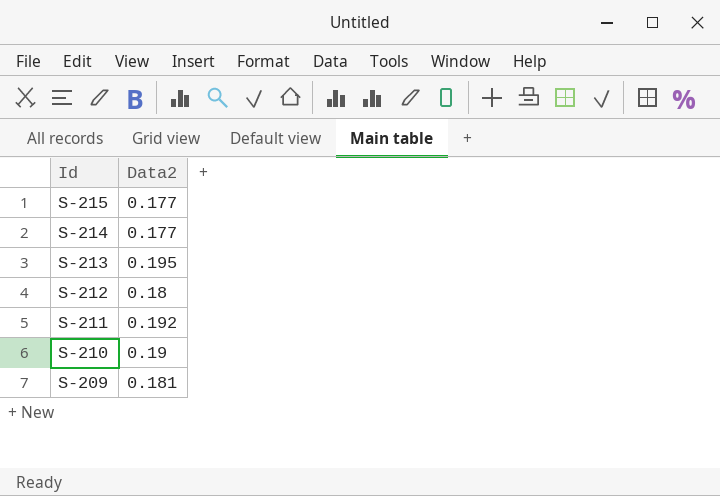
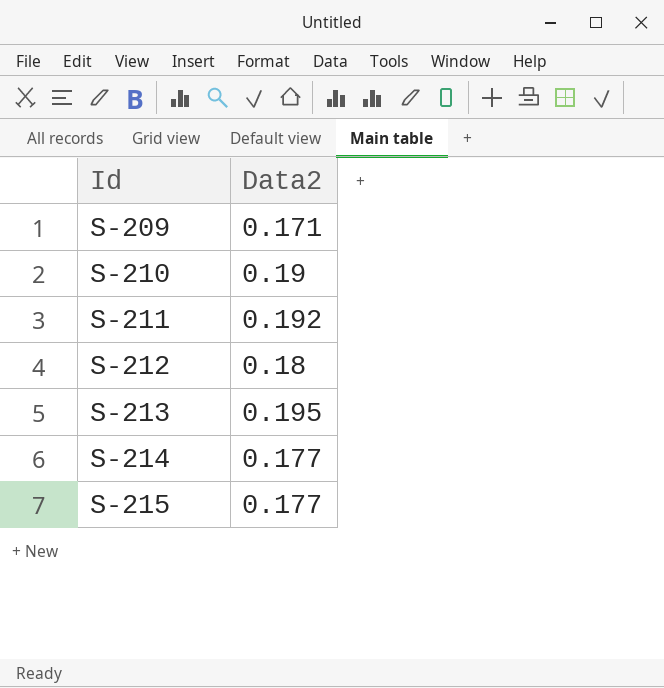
row order: Id descending -> Id ascending
S-209 | Data2: 0.181 -> 0.171

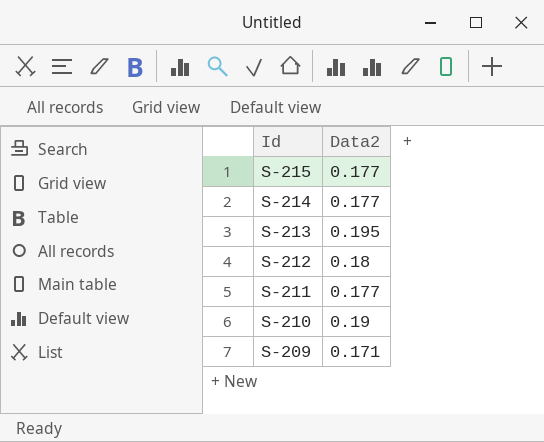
row order: Id ascending -> Id descending
S-211 | Data2: 0.192 -> 0.177

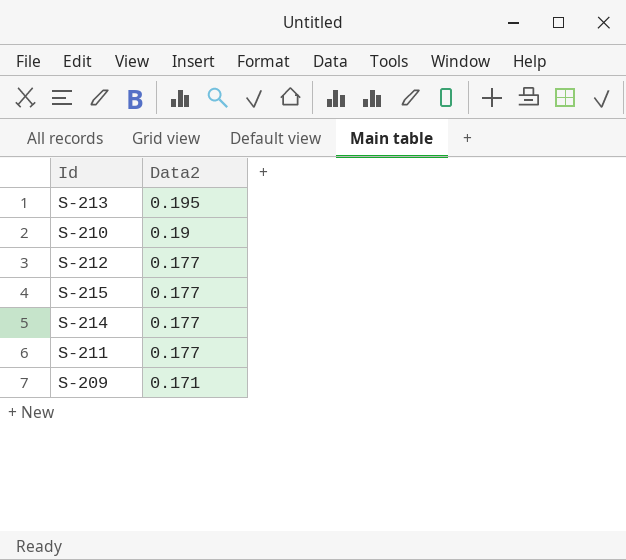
row order: Id descending -> Data2 descending
S-212 | Data2: 0.18 -> 0.177

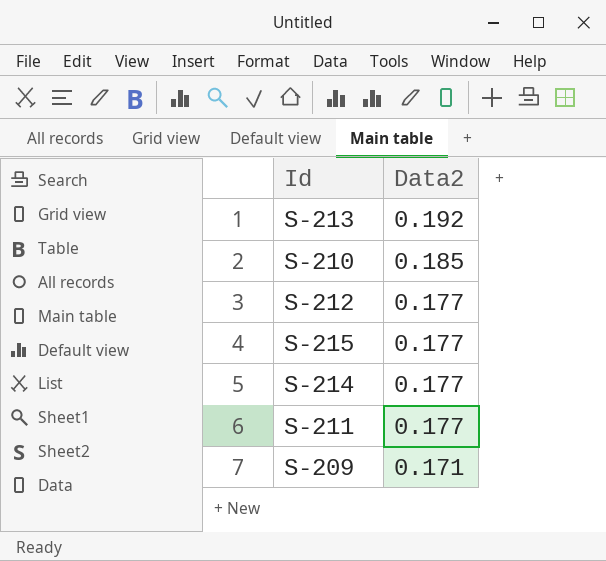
S-213 | Data2: 0.195 -> 0.192
S-210 | Data2: 0.19 -> 0.185

